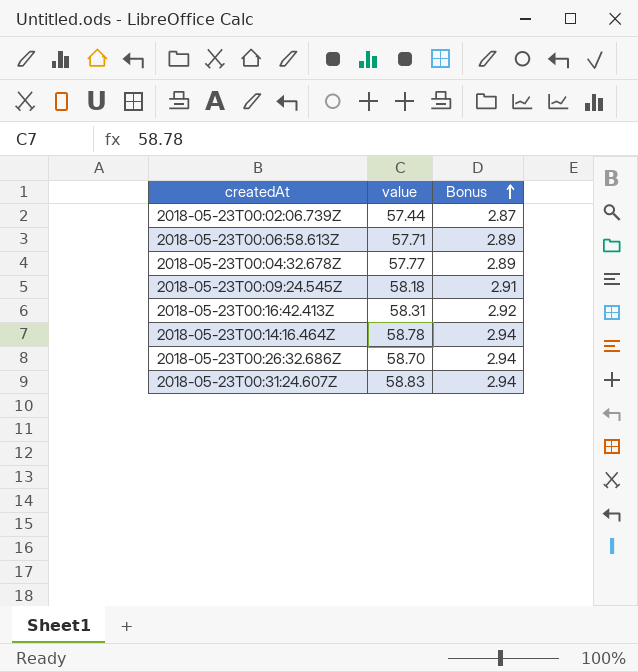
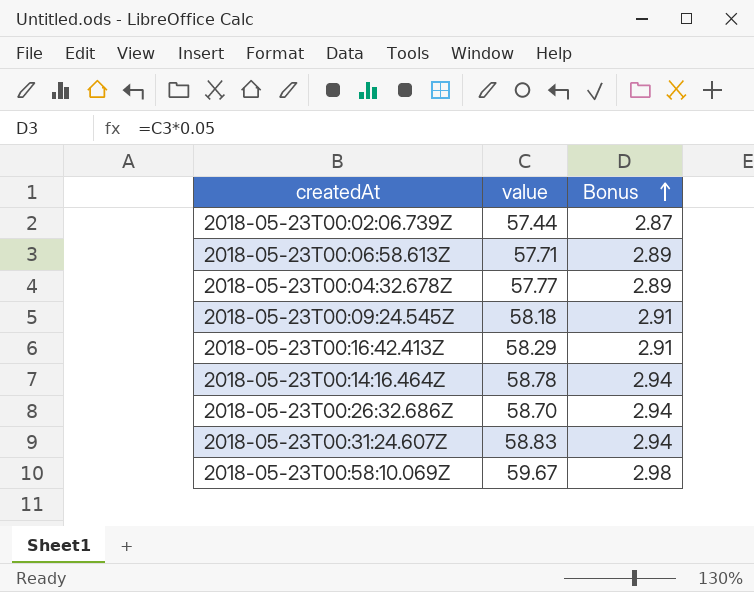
2018-05-23T00:16:42.413Z | value: 58.31 -> 58.29
2018-05-23T00:16:42.413Z | Bonus: 2.92 -> 2.91
row 2018-05-23T00:58:10.069Z: none -> 59.67 | 2.98

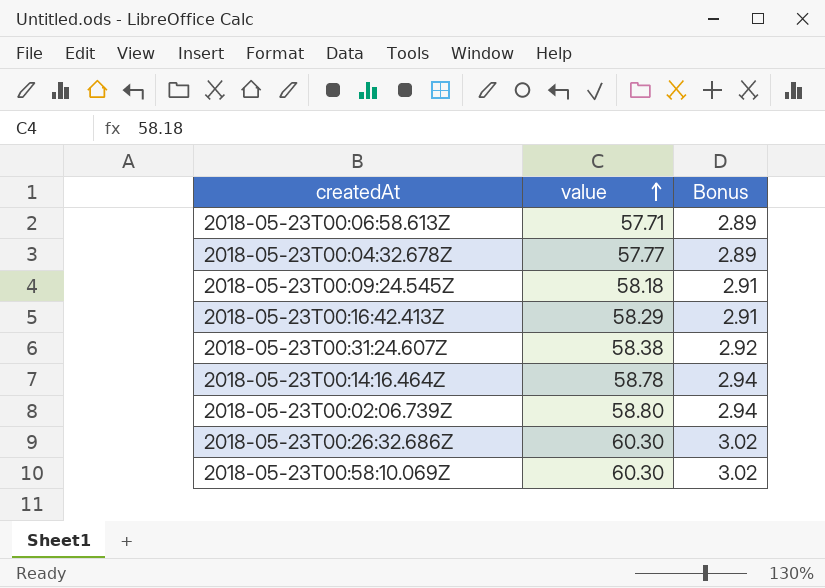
row order: Bonus ascending -> value ascending
2018-05-23T00:31:24.607Z | value: 58.83 -> 58.38
2018-05-23T00:31:24.607Z | Bonus: 2.94 -> 2.92
2018-05-23T00:02:06.739Z | value: 57.44 -> 58.80
2018-05-23T00:02:06.739Z | Bonus: 2.87 -> 2.94
2018-05-23T00:26:32.686Z | value: 58.70 -> 60.30
2018-05-23T00:26:32.686Z | Bonus: 2.94 -> 3.02
2018-05-23T00:58:10.069Z | value: 59.67 -> 60.30
2018-05-23T00:58:10.069Z | Bonus: 2.98 -> 3.02

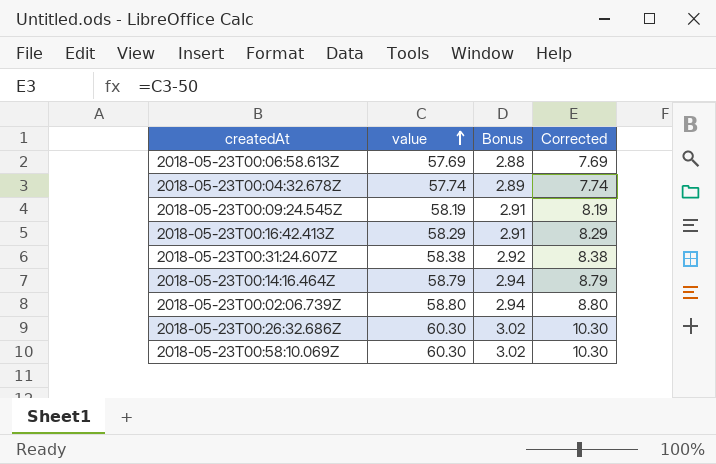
column Corrected | formula: none -> [value] - 50
2018-05-23T00:06:58.613Z | value: 57.71 -> 57.69
2018-05-23T00:06:58.613Z | Bonus: 2.89 -> 2.88
2018-05-23T00:04:32.678Z | value: 57.77 -> 57.74
2018-05-23T00:09:24.545Z | value: 58.18 -> 58.19
2018-05-23T00:14:16.464Z | value: 58.78 -> 58.79

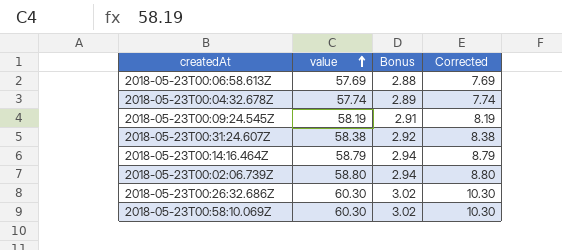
row 2018-05-23T00:16:42.413Z: 58.29 | 2.91 | 8.29 -> none

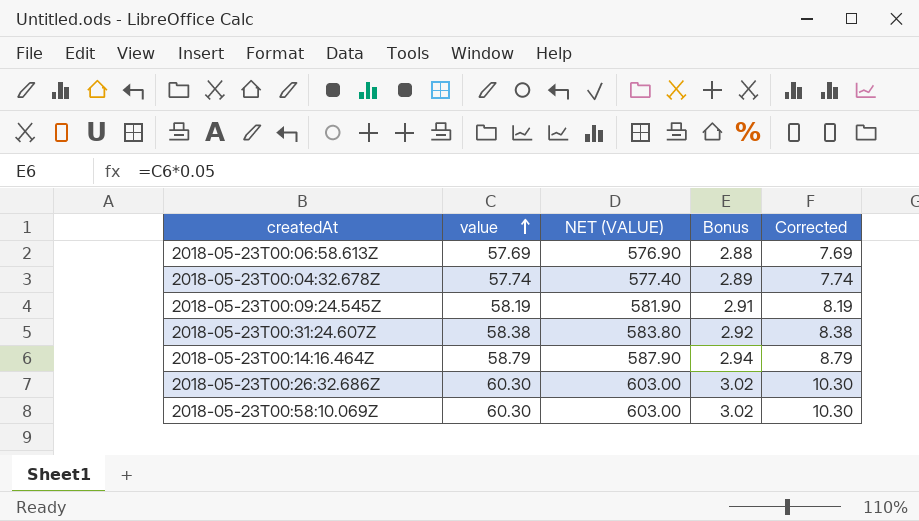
column NET (VALUE) | formula: none -> [value] * 10
row 2018-05-23T00:02:06.739Z: 58.80 | 2.94 | 8.80 -> none

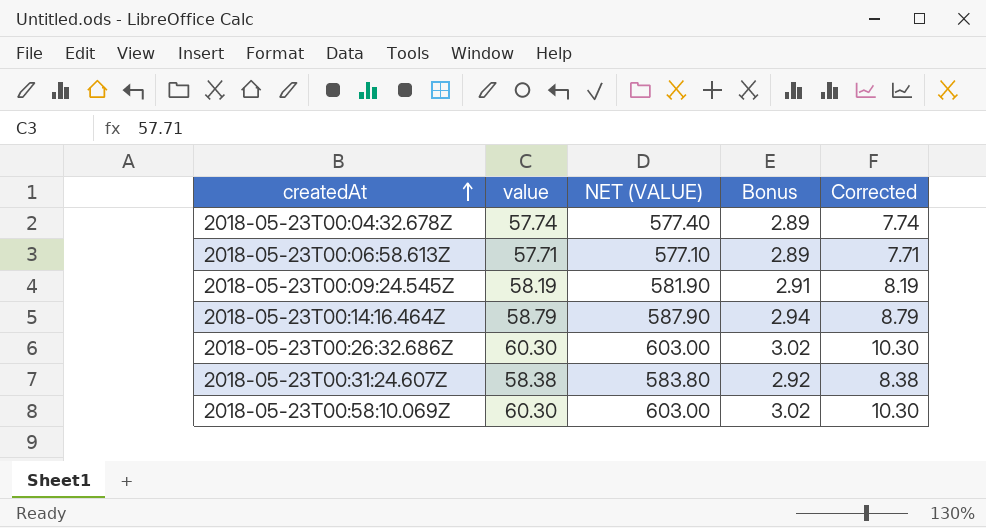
row order: value ascending -> createdAt ascending
2018-05-23T00:06:58.613Z | value: 57.69 -> 57.71
2018-05-23T00:06:58.613Z | NET (VALUE): 576.90 -> 577.10
2018-05-23T00:06:58.613Z | Bonus: 2.88 -> 2.89
2018-05-23T00:06:58.613Z | Corrected: 7.69 -> 7.71

